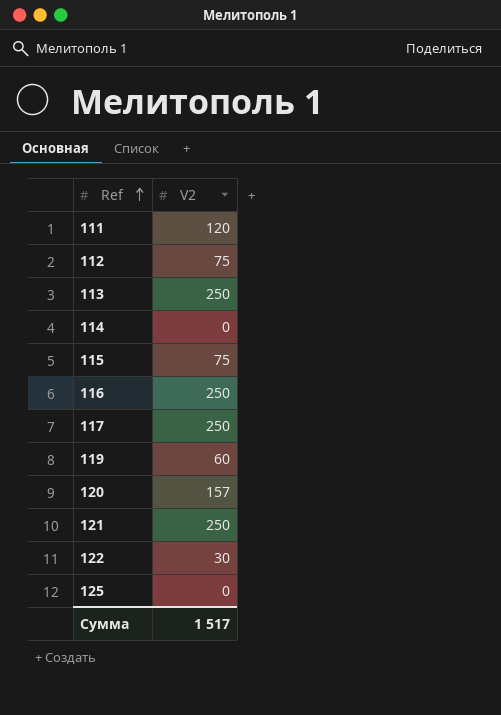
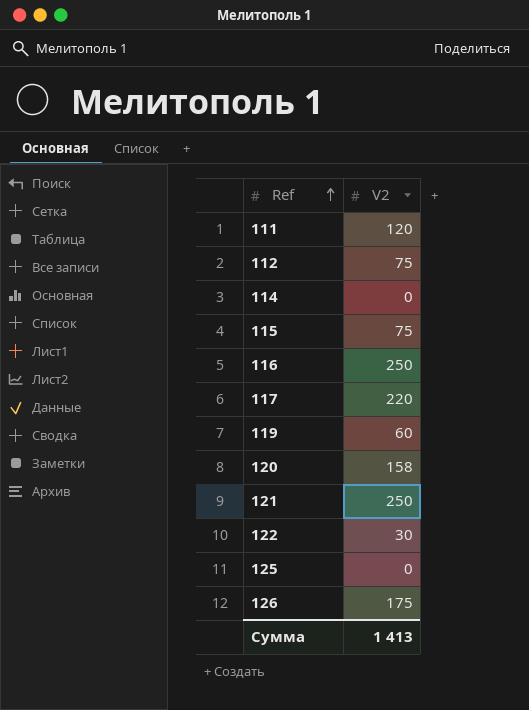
row 113: 250 -> none
117 | V2: 250 -> 220
120 | V2: 157 -> 158
row 126: none -> 175
Сумма | V2: 1 517 -> 1 413

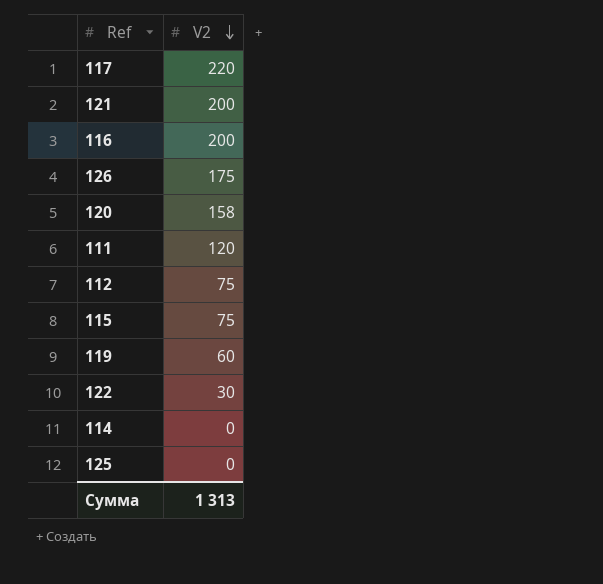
row order: Ref ascending -> V2 descending
121 | V2: 250 -> 200
116 | V2: 250 -> 200
Сумма | V2: 1 413 -> 1 313

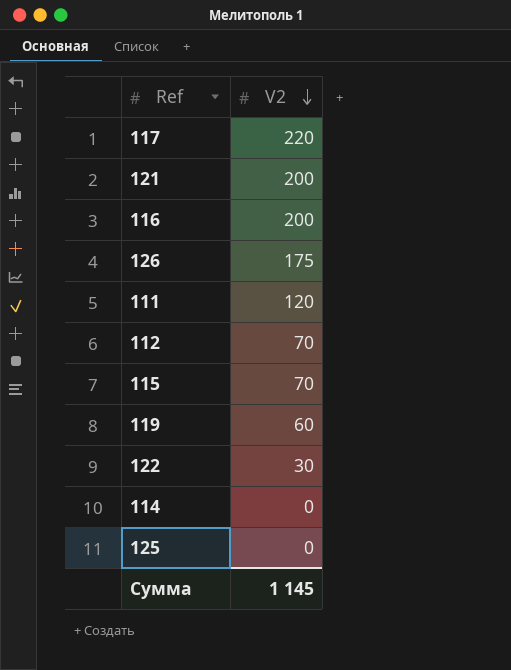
row 120: 158 -> none
112 | V2: 75 -> 70
115 | V2: 75 -> 70
Сумма | V2: 1 313 -> 1 145

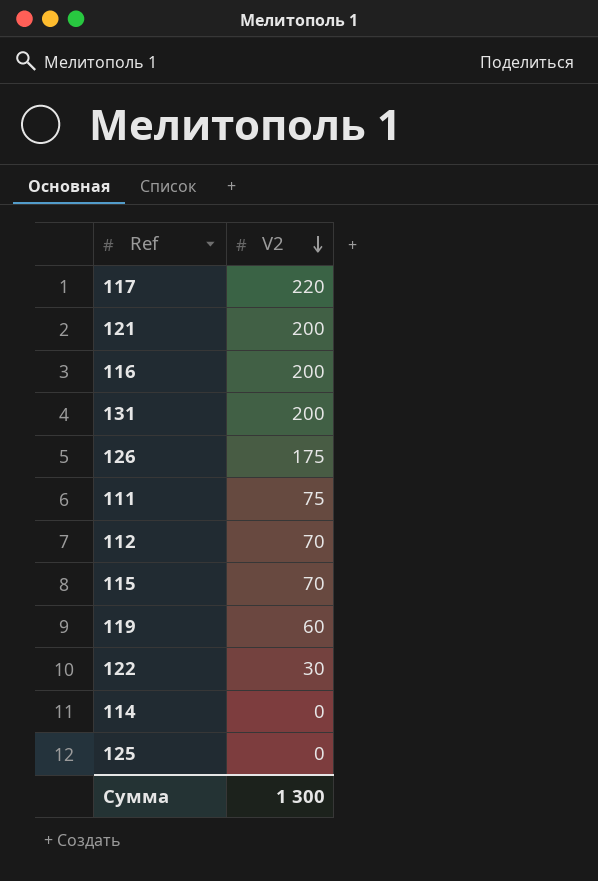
row 131: none -> 200
111 | V2: 120 -> 75
Сумма | V2: 1 145 -> 1 300

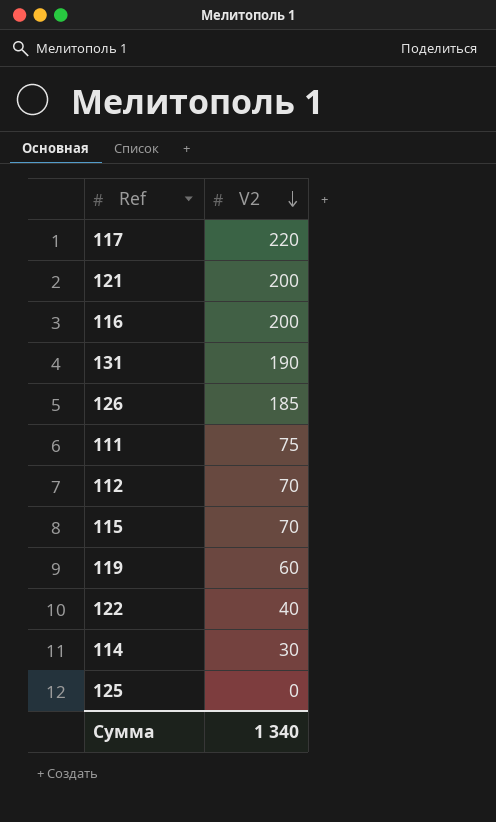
131 | V2: 200 -> 190
126 | V2: 175 -> 185
122 | V2: 30 -> 40
114 | V2: 0 -> 30
Сумма | V2: 1 300 -> 1 340

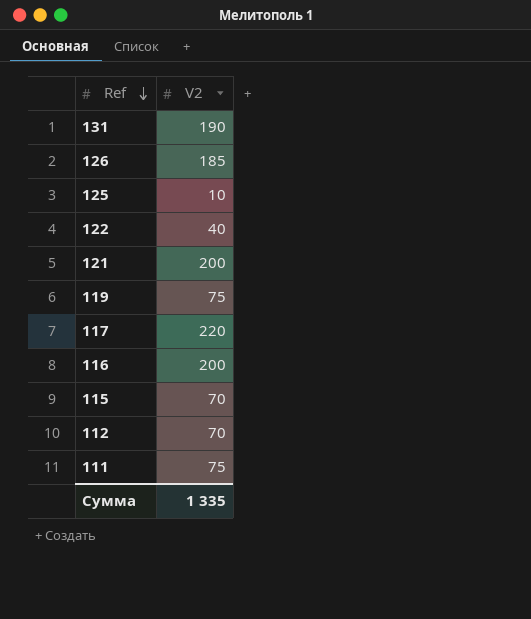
row order: V2 descending -> Ref descending
row 114: 30 -> none
125 | V2: 0 -> 10
119 | V2: 60 -> 75
Сумма | V2: 1 340 -> 1 335

